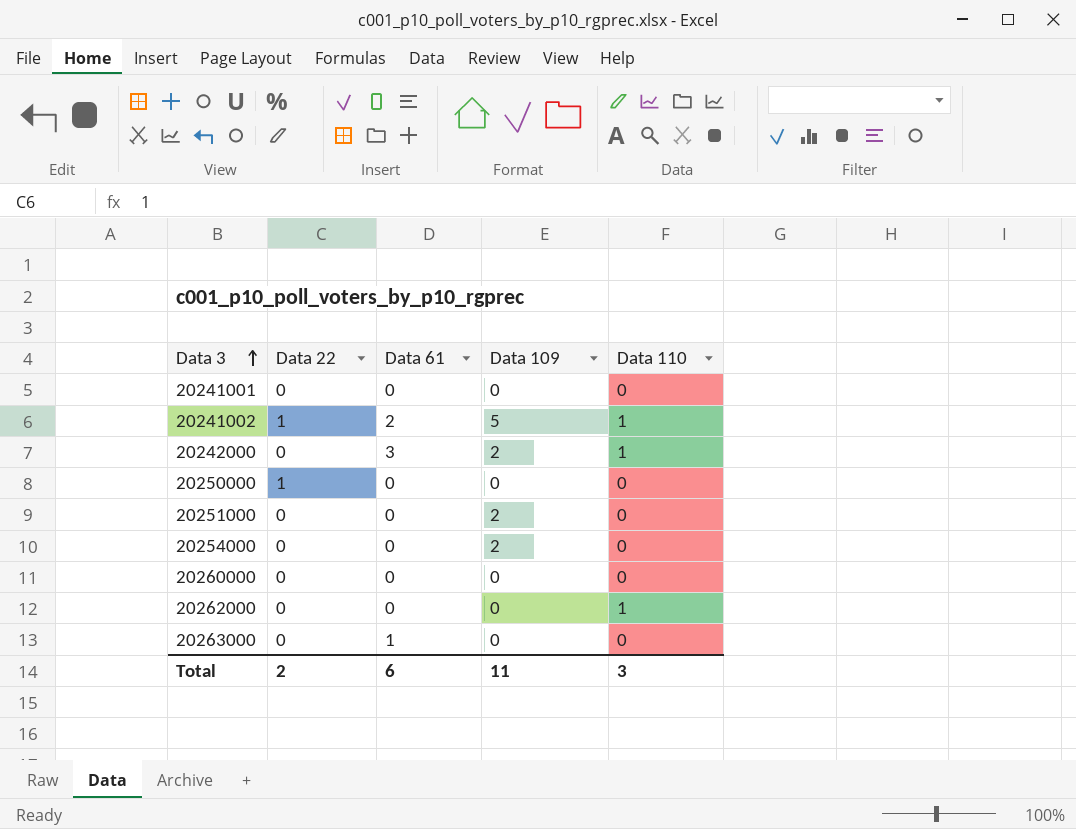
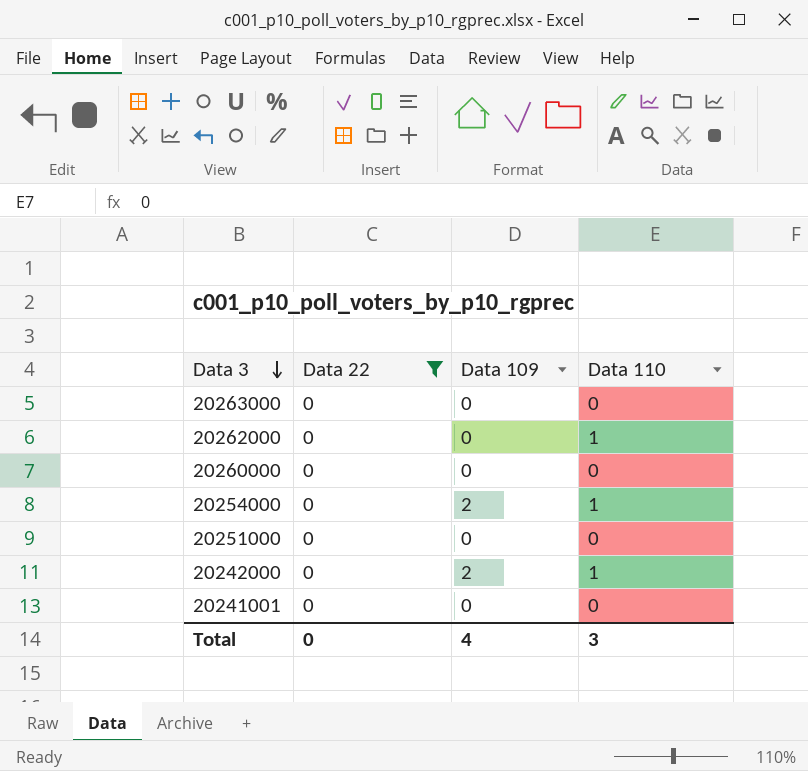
filter: none -> Data 22 = 0
row order: Data 3 ascending -> Data 3 descending
column Data 61 | position: 3 -> none
20254000 | Data 110: 0 -> 1
20251000 | Data 109: 2 -> 0
Total | Data 22: 2 -> 0
Total | Data 109: 11 -> 4

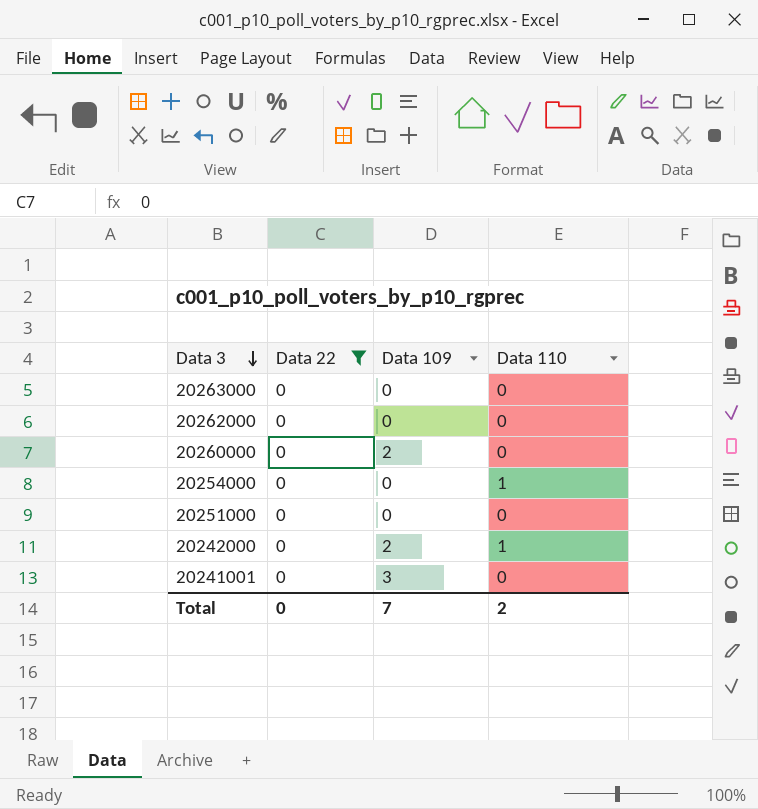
20262000 | Data 110: 1 -> 0
20260000 | Data 109: 0 -> 2
20254000 | Data 109: 2 -> 0
20241001 | Data 109: 0 -> 3
Total | Data 109: 4 -> 7
Total | Data 110: 3 -> 2

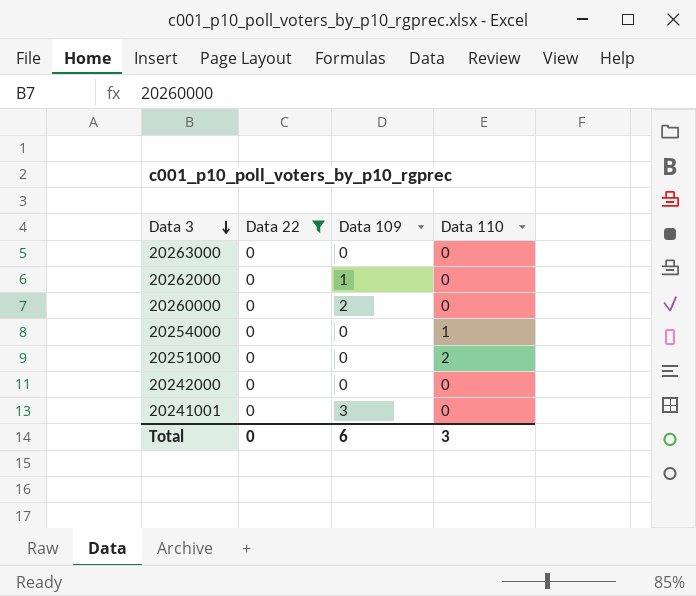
20262000 | Data 109: 0 -> 1
20251000 | Data 110: 0 -> 2
20242000 | Data 109: 2 -> 0
20242000 | Data 110: 1 -> 0
Total | Data 109: 7 -> 6
Total | Data 110: 2 -> 3

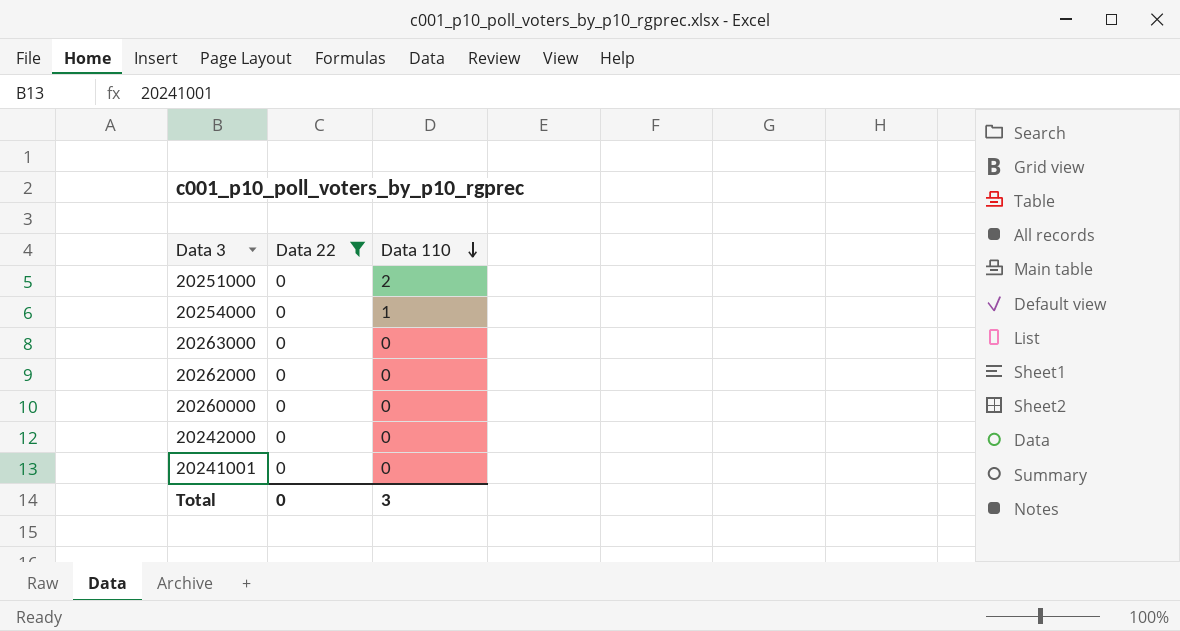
row order: Data 3 descending -> Data 110 descending
column Data 109 | position: 3 -> none

